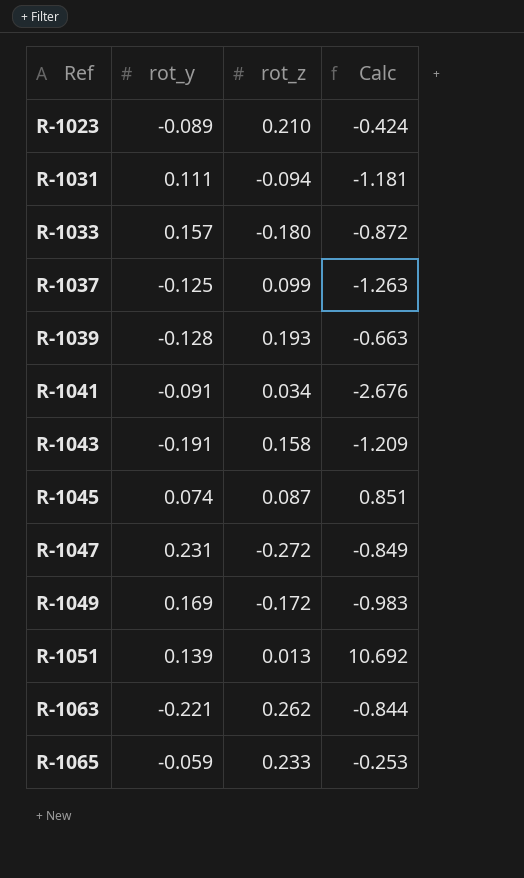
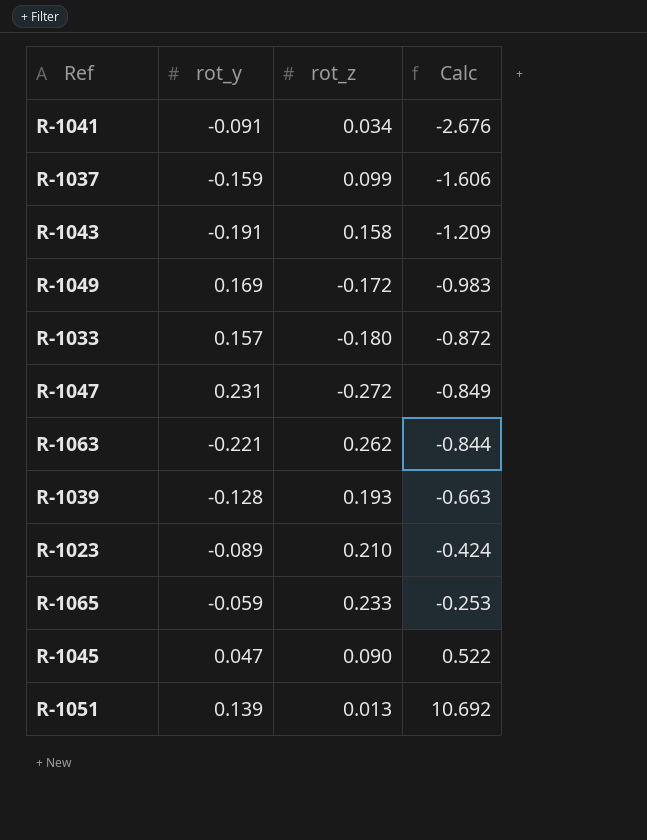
row order: Ref ascending -> Calc ascending
row R-1031: 0.111 | -0.094 | -1.181 -> none
R-1037 | rot_y: -0.125 -> -0.159
R-1037 | Calc: -1.263 -> -1.606
R-1045 | rot_y: 0.074 -> 0.047
R-1045 | rot_z: 0.087 -> 0.090
R-1045 | Calc: 0.851 -> 0.522

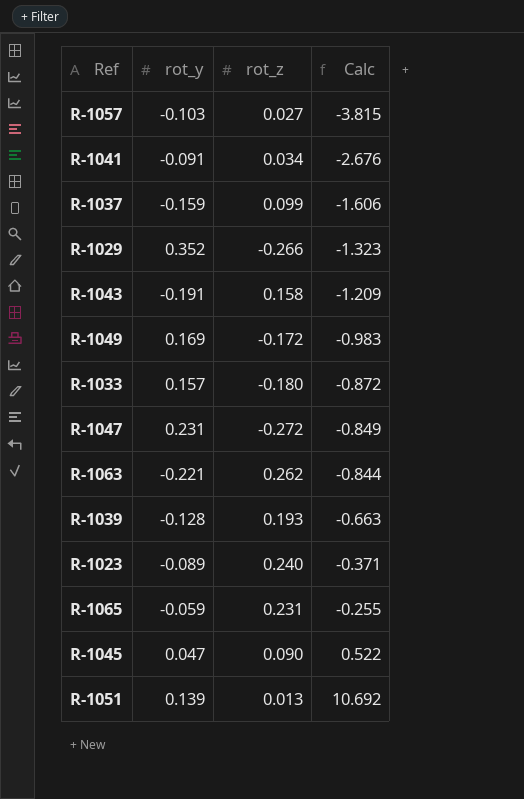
row R-1057: none -> -0.103 | 0.027 | -3.815
row R-1029: none -> 0.352 | -0.266 | -1.323
R-1023 | rot_z: 0.210 -> 0.240
R-1023 | Calc: -0.424 -> -0.371
R-1065 | rot_z: 0.233 -> 0.231
R-1065 | Calc: -0.253 -> -0.255

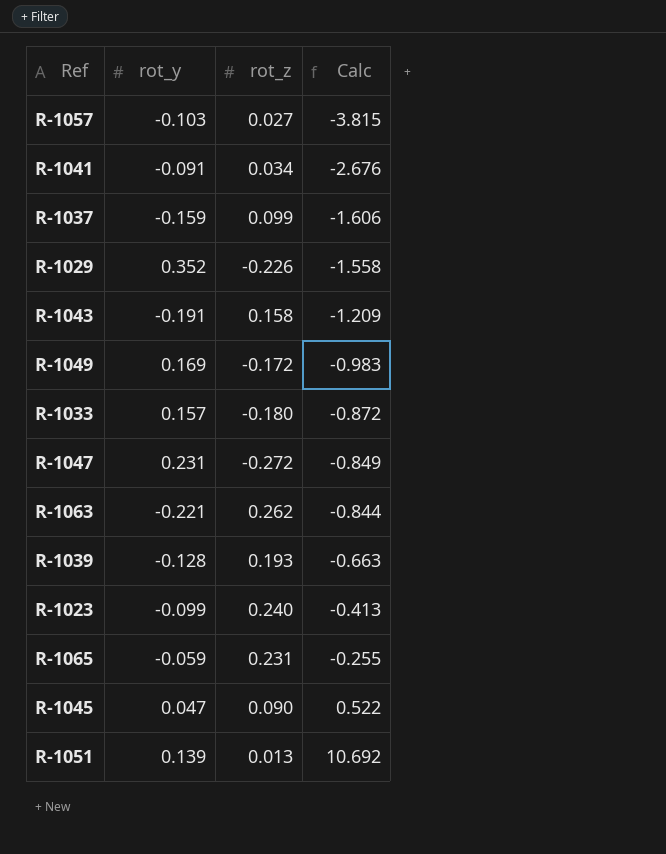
R-1029 | rot_z: -0.266 -> -0.226
R-1029 | Calc: -1.323 -> -1.558
R-1023 | rot_y: -0.089 -> -0.099
R-1023 | Calc: -0.371 -> -0.413

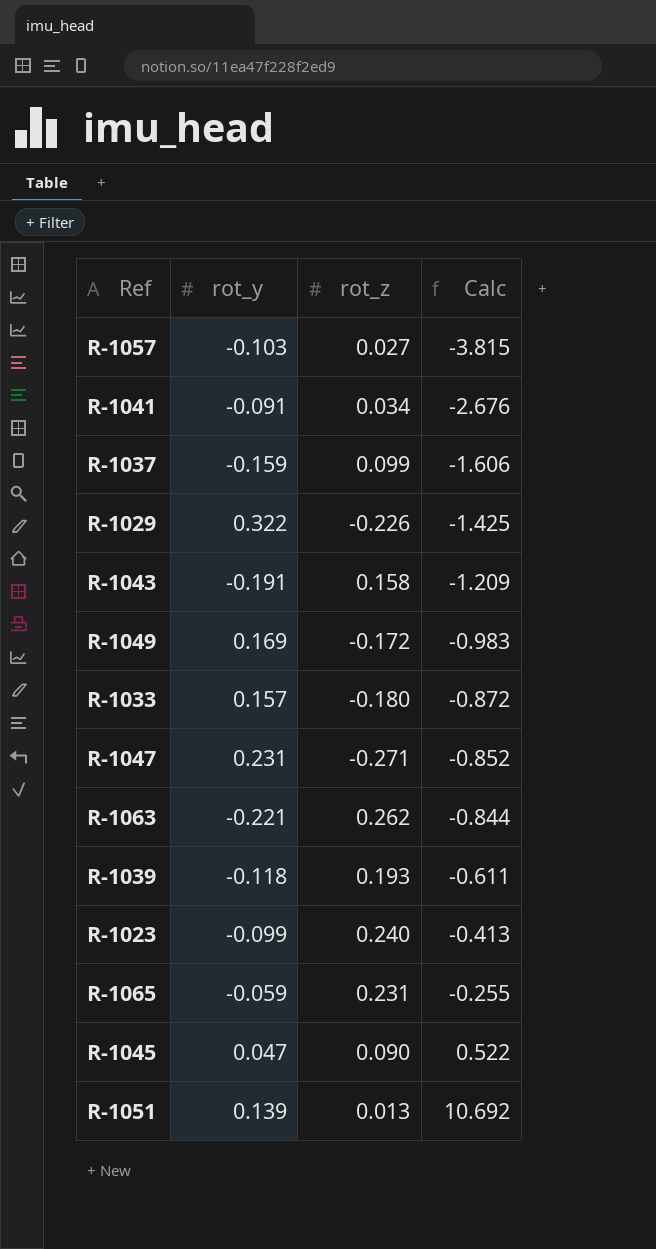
R-1029 | rot_y: 0.352 -> 0.322
R-1029 | Calc: -1.558 -> -1.425
R-1047 | rot_z: -0.272 -> -0.271
R-1047 | Calc: -0.849 -> -0.852
R-1039 | rot_y: -0.128 -> -0.118
R-1039 | Calc: -0.663 -> -0.611

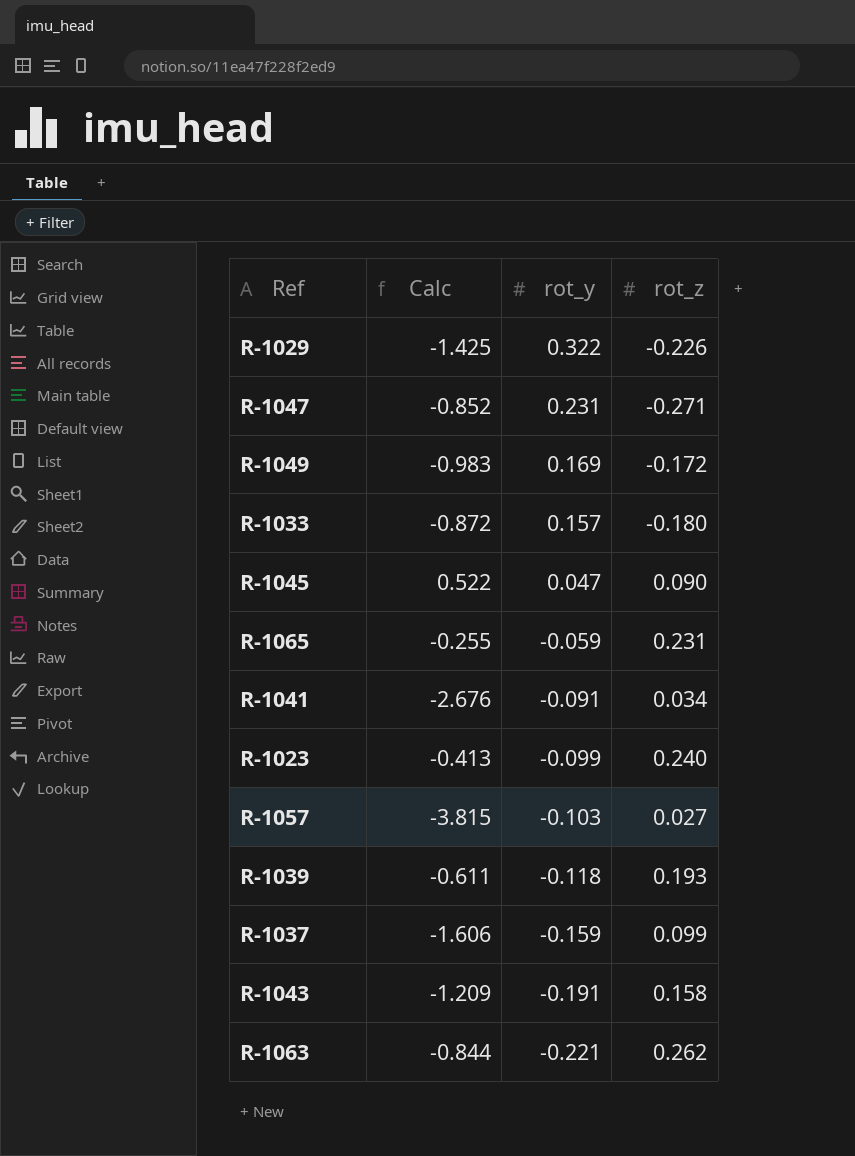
row order: Calc ascending -> rot_y descending
column Calc | position: 4 -> 2
row R-1051: 0.139 | 0.013 | 10.692 -> none

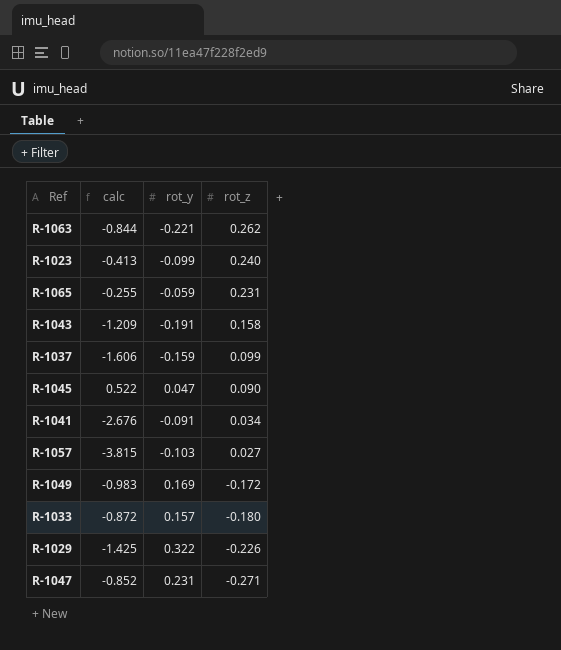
row order: rot_y descending -> rot_z descending
column name: Calc -> calc
row R-1039: -0.611 | -0.118 | 0.193 -> none

